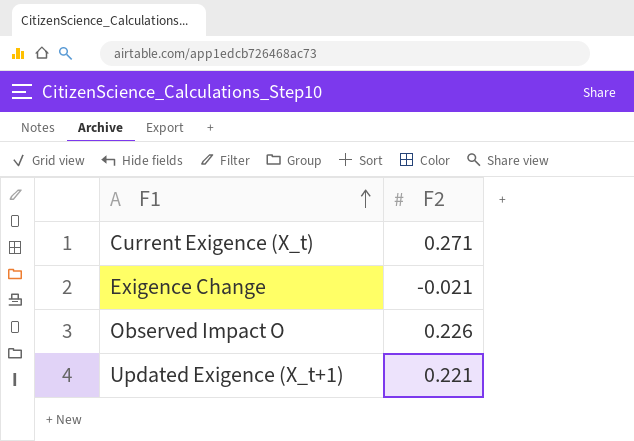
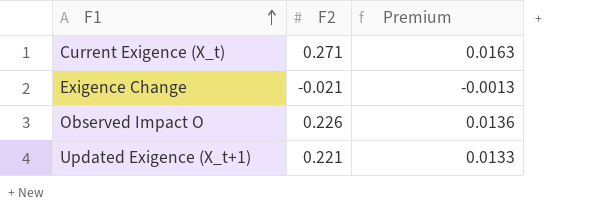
column Premium | formula: none -> [F2] * 0.06

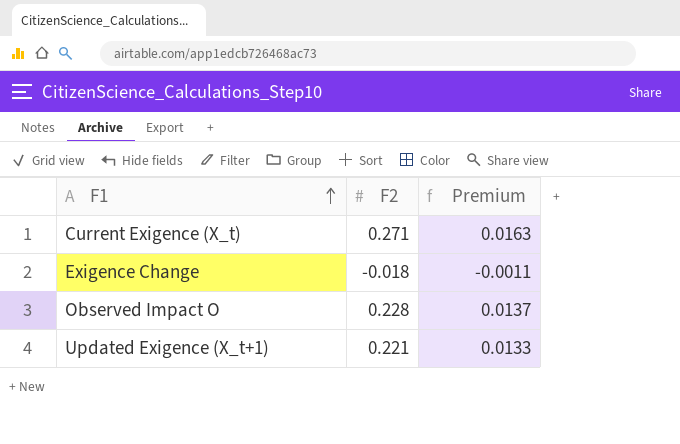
Exigence Change | F2: -0.021 -> -0.018
Exigence Change | Premium: -0.0013 -> -0.0011
Observed Impact O | F2: 0.226 -> 0.228
Observed Impact O | Premium: 0.0136 -> 0.0137

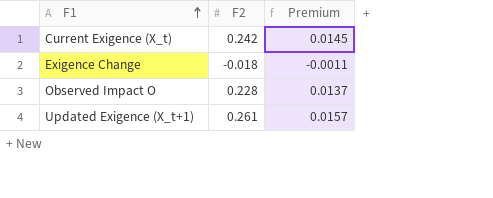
Current Exigence (X_t) | F2: 0.271 -> 0.242
Current Exigence (X_t) | Premium: 0.0163 -> 0.0145
Updated Exigence (X_t+1) | F2: 0.221 -> 0.261
Updated Exigence (X_t+1) | Premium: 0.0133 -> 0.0157

